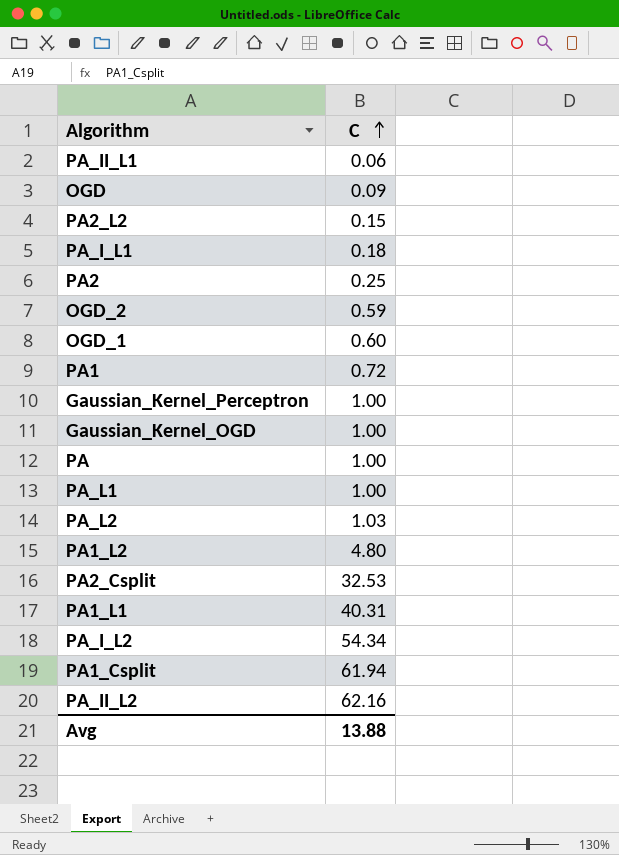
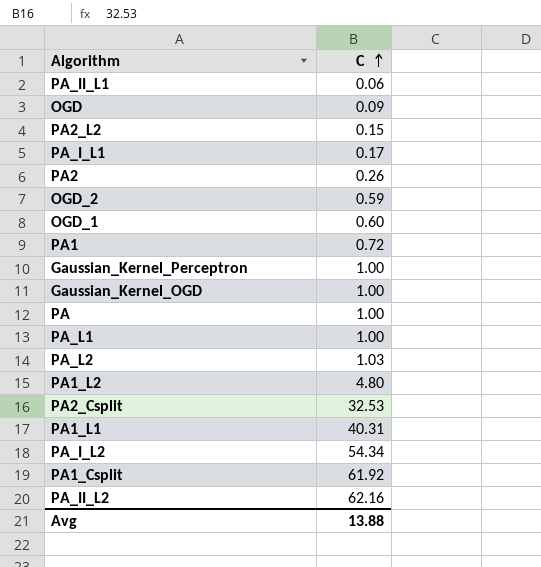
PA_I_L1 | C: 0.18 -> 0.17
PA2 | C: 0.25 -> 0.26
PA1_Csplit | C: 61.94 -> 61.92

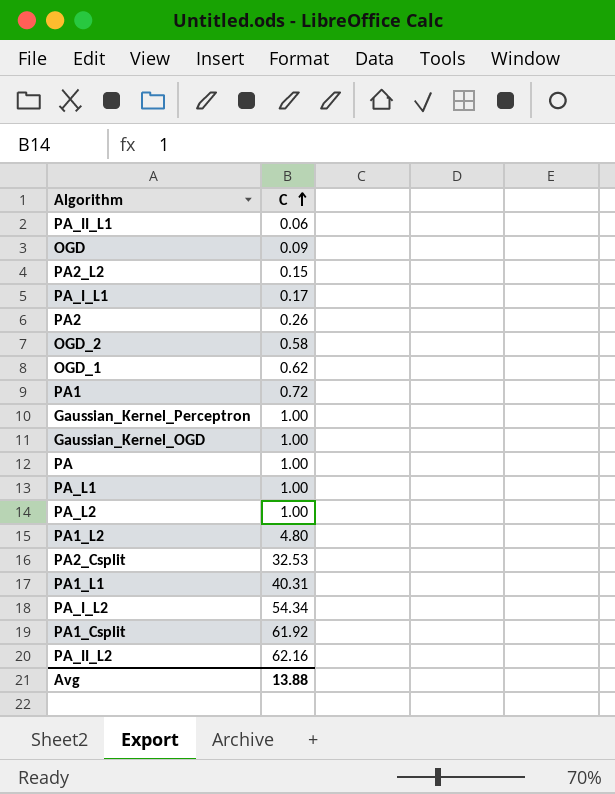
OGD_2 | C: 0.59 -> 0.58
OGD_1 | C: 0.60 -> 0.62
PA_L2 | C: 1.03 -> 1.00

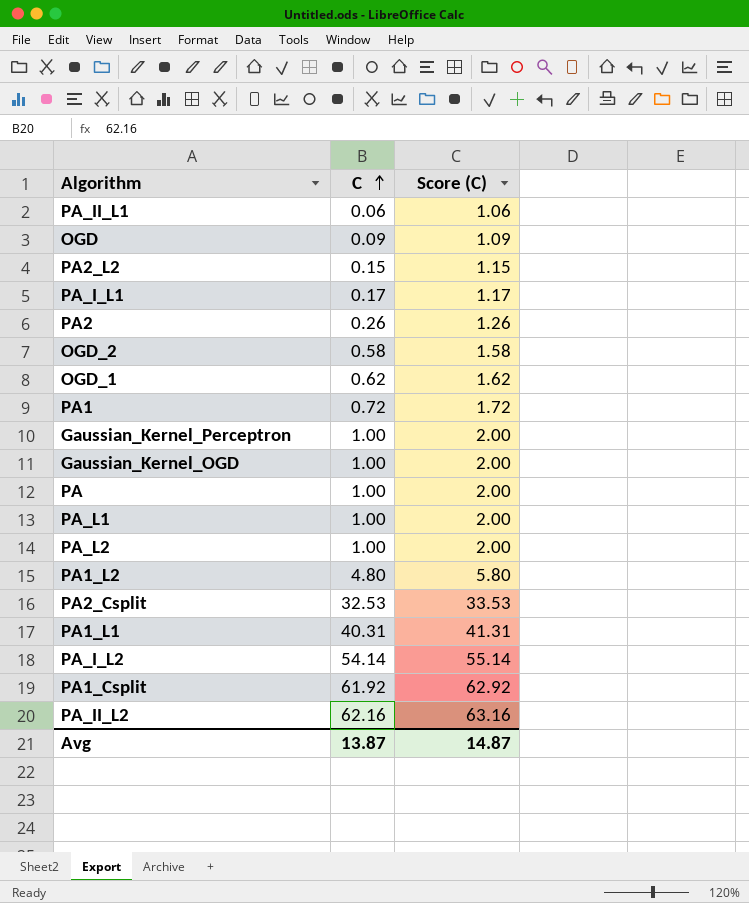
column Score (C) | formula: none -> [C] + 1
PA_I_L2 | C: 54.34 -> 54.14
Avg | C: 13.88 -> 13.87

